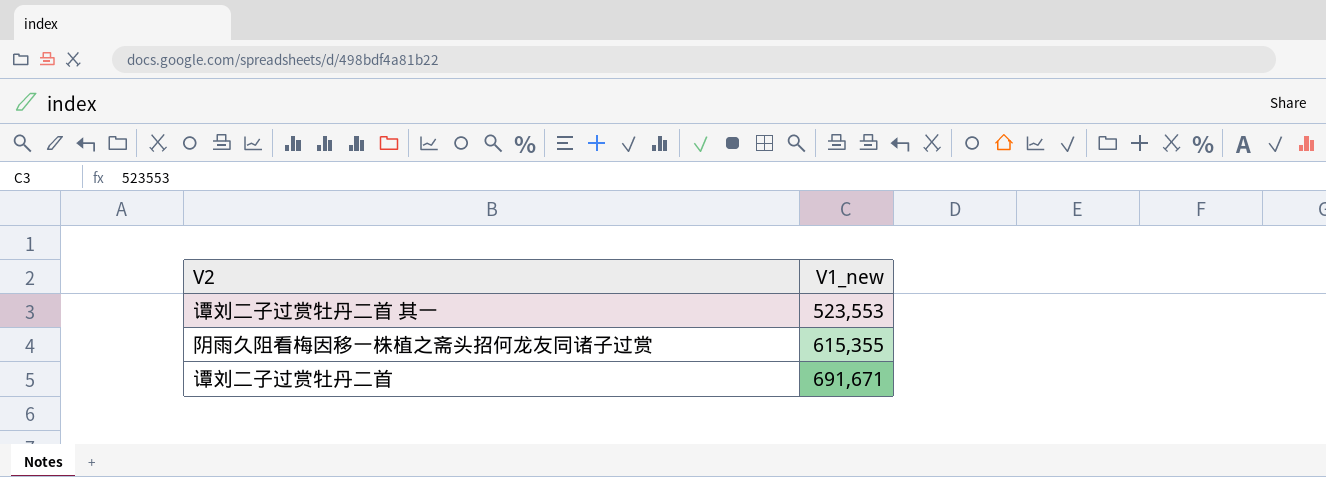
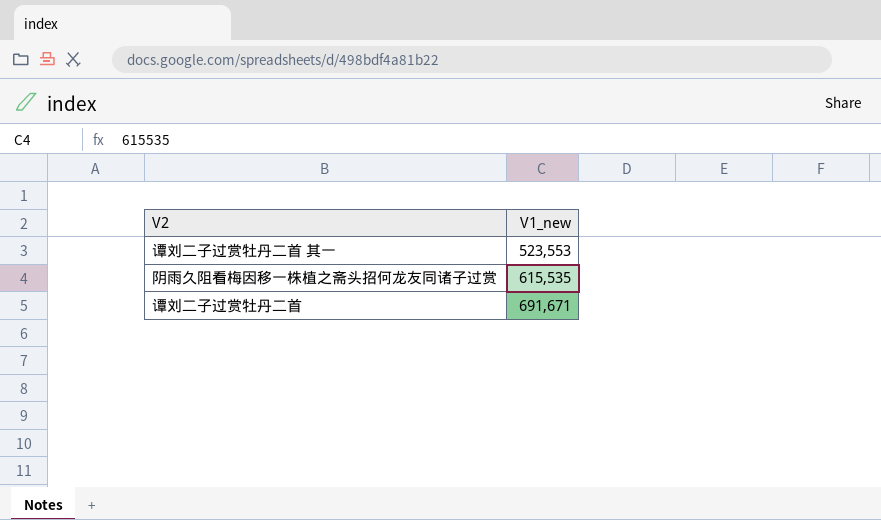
阴雨久阻看梅因移一株植之斋头招何龙友同诸子过赏 | V1_new: 615,355 -> 615,535

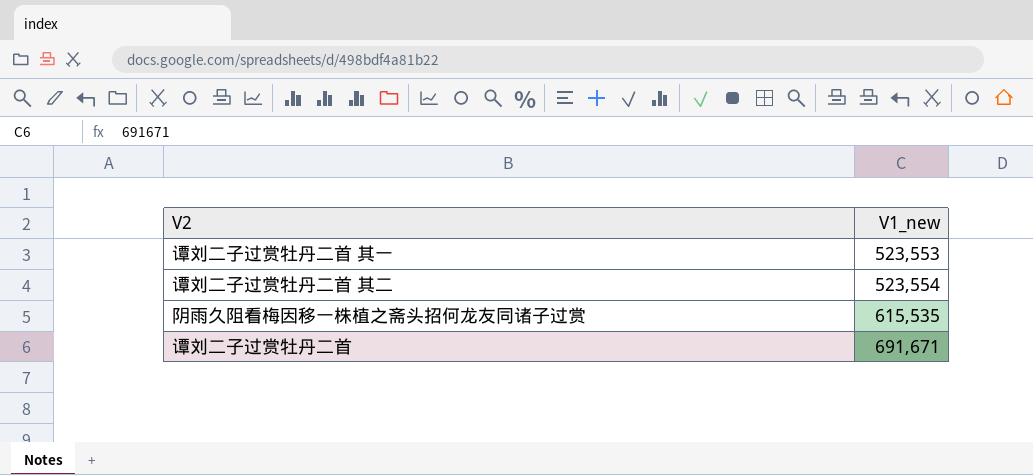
row 谭刘二子过赏牡丹二首 其二: none -> 523,554

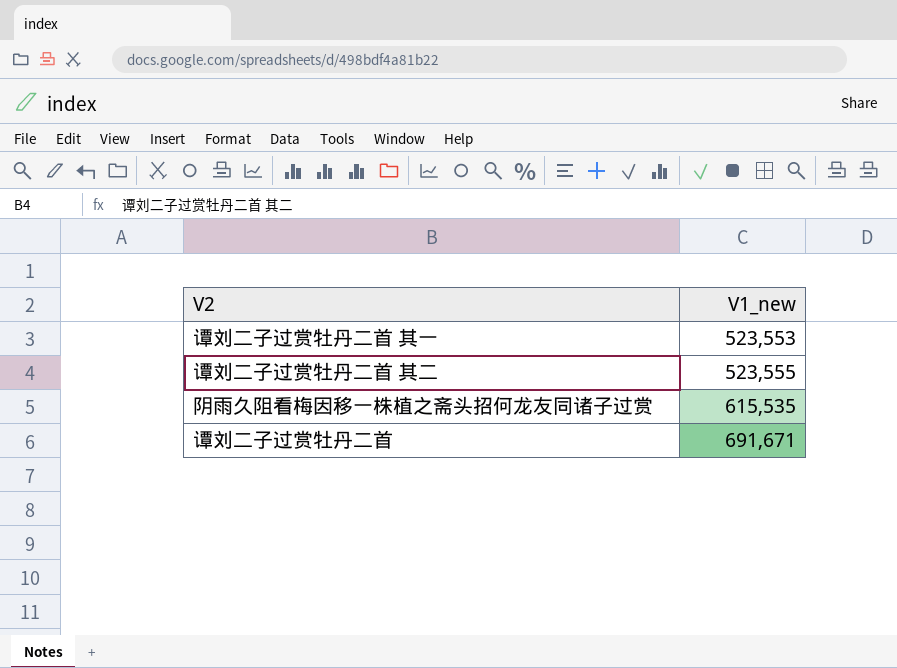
谭刘二子过赏牡丹二首 其二 | V1_new: 523,554 -> 523,555

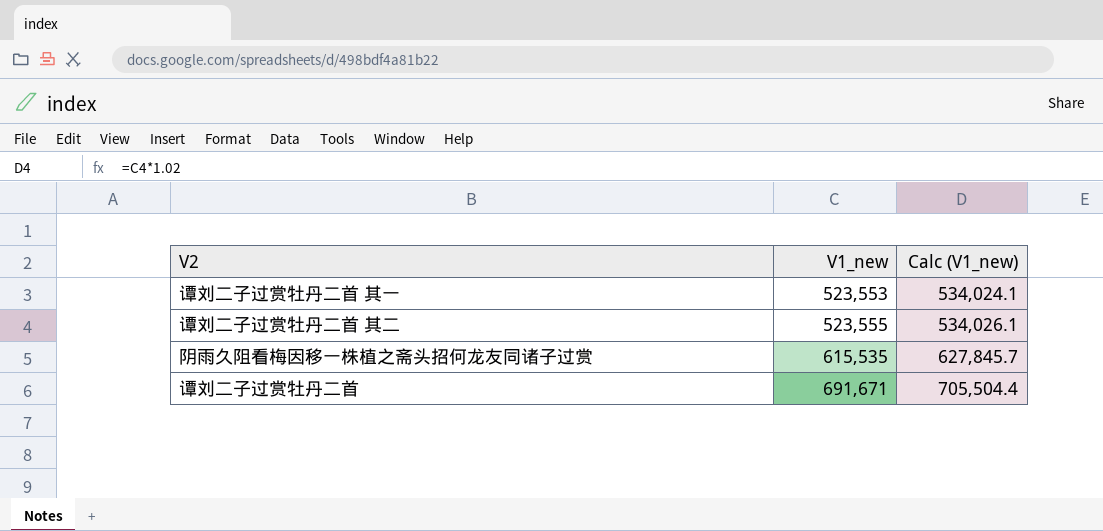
column Calc (V1_new) | formula: none -> [V1_new] * 1.02

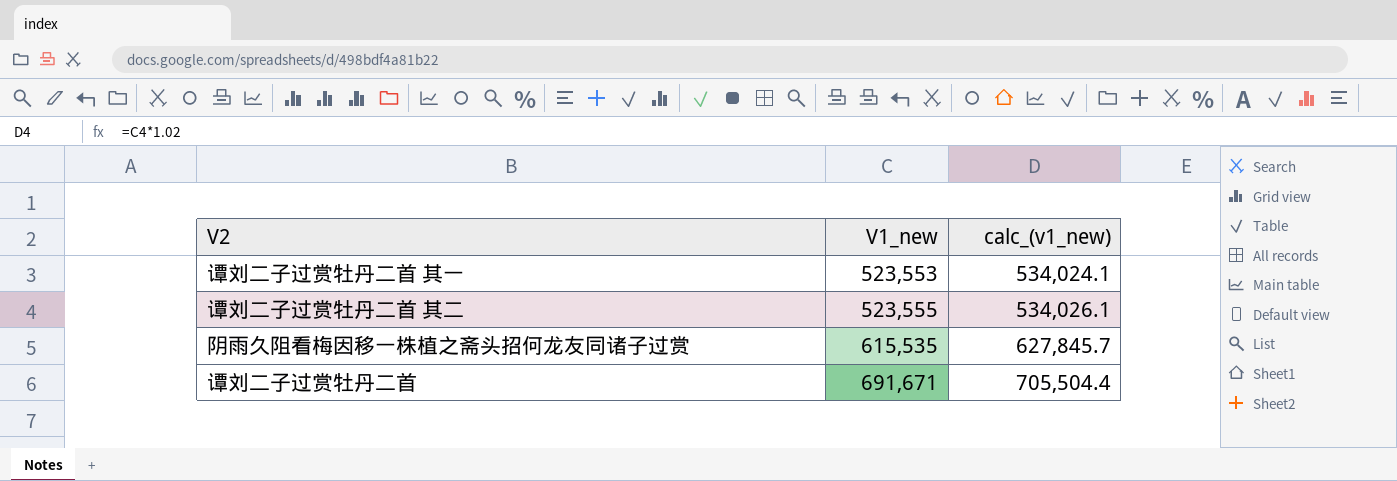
column name: Calc (V1_new) -> calc_(v1_new)

